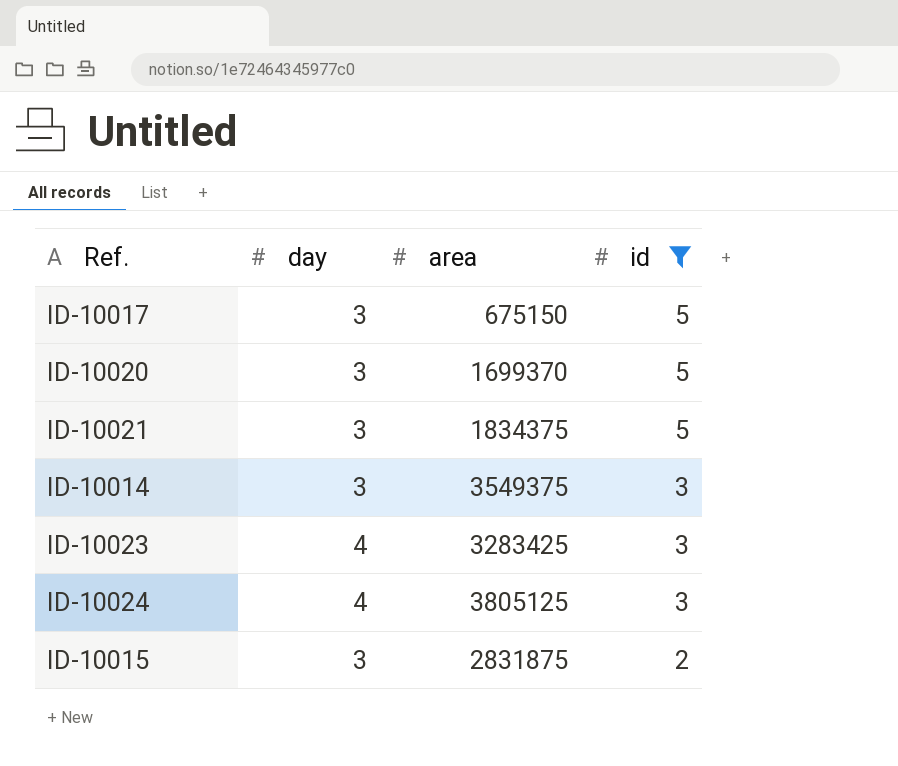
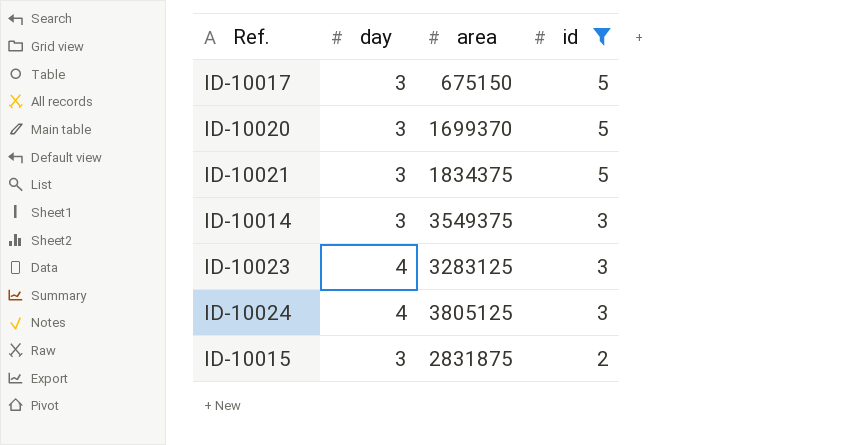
ID-10023 | area: 3283425 -> 3283125

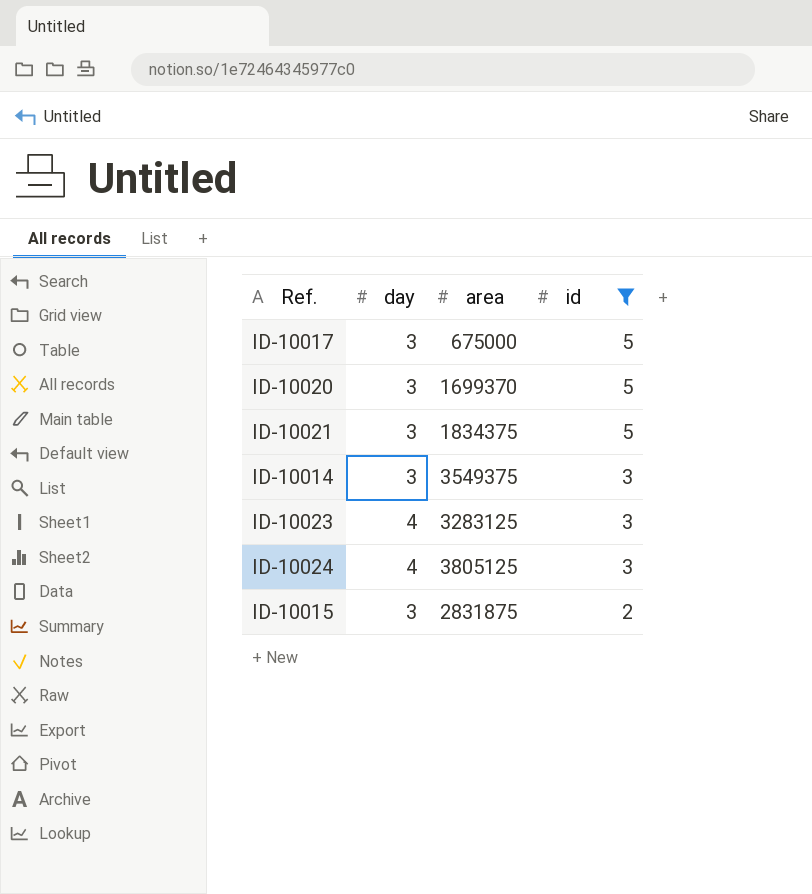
ID-10017 | area: 675150 -> 675000

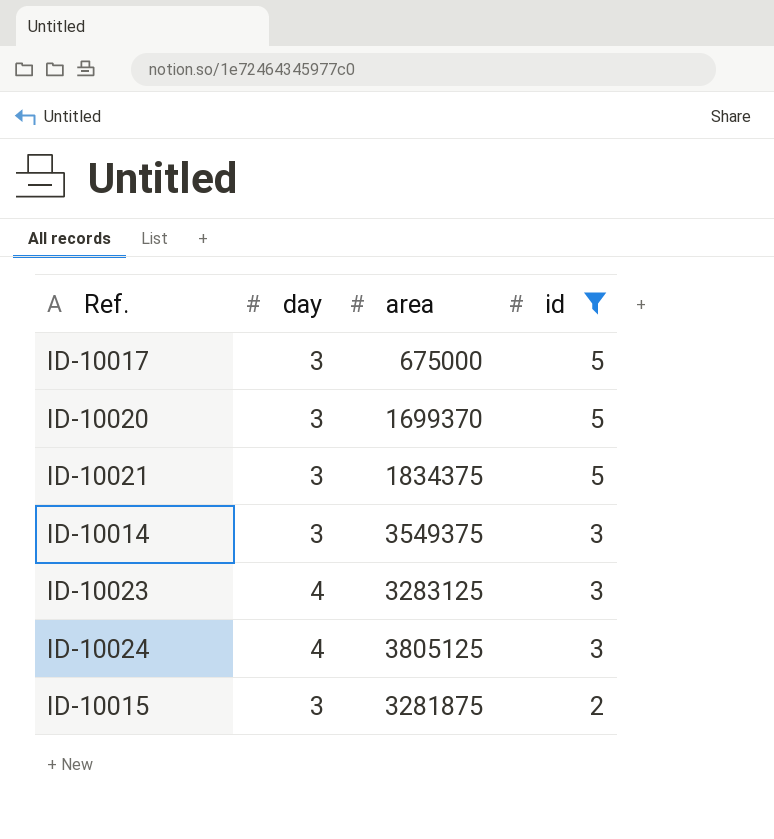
ID-10015 | area: 2831875 -> 3281875

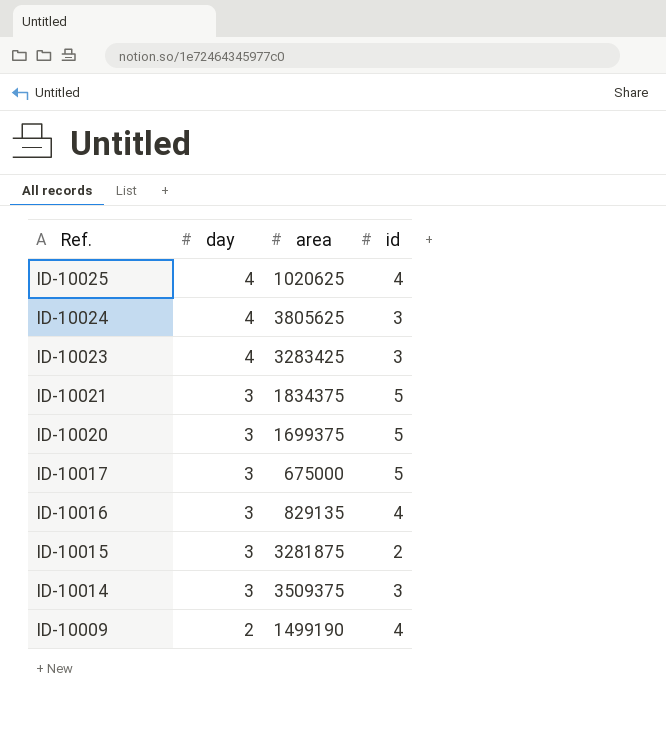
filter: id != 4 -> none
row order: id descending -> Ref. descending
ID-10024 | area: 3805125 -> 3805625
ID-10023 | area: 3283125 -> 3283425
ID-10020 | area: 1699370 -> 1699375
ID-10014 | area: 3549375 -> 3509375

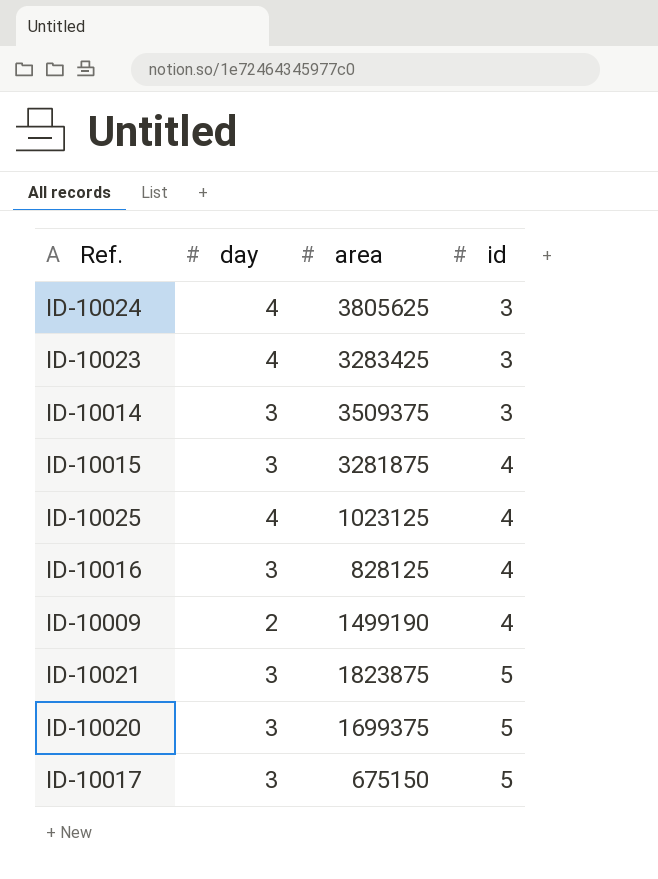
row order: Ref. descending -> id ascending
ID-10015 | id: 2 -> 4
ID-10025 | area: 1020625 -> 1023125
ID-10016 | area: 829135 -> 828125
ID-10021 | area: 1834375 -> 1823875
ID-10017 | area: 675000 -> 675150

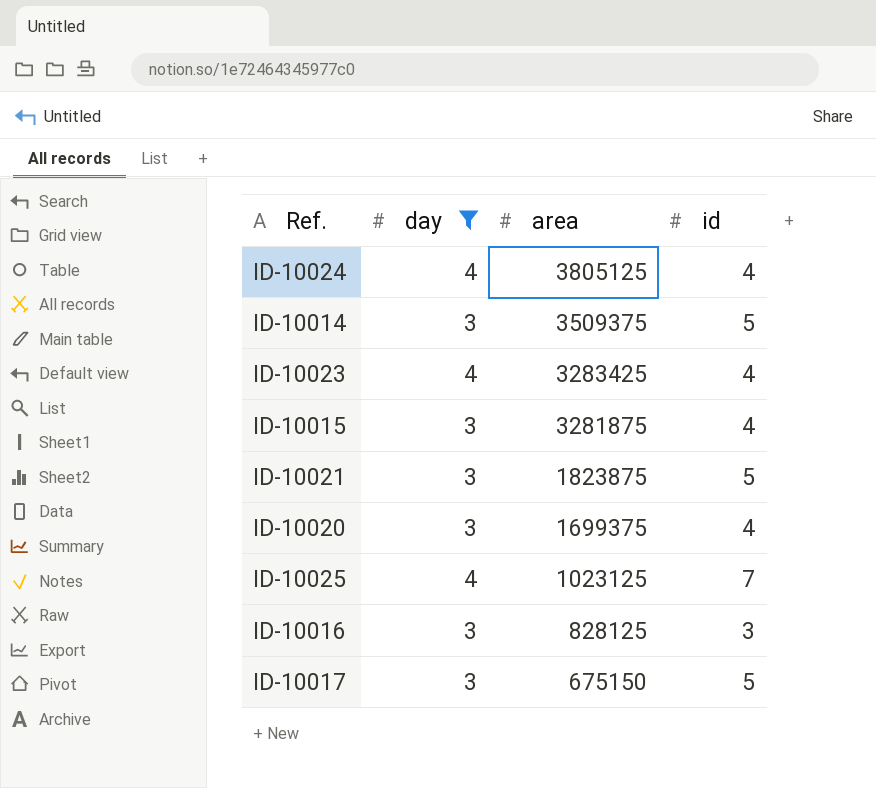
filter: none -> day != 2
row order: id ascending -> area descending
ID-10024 | area: 3805625 -> 3805125
ID-10024 | id: 3 -> 4
ID-10014 | id: 3 -> 5
ID-10023 | id: 3 -> 4
ID-10020 | id: 5 -> 4
ID-10025 | id: 4 -> 7
ID-10016 | id: 4 -> 3

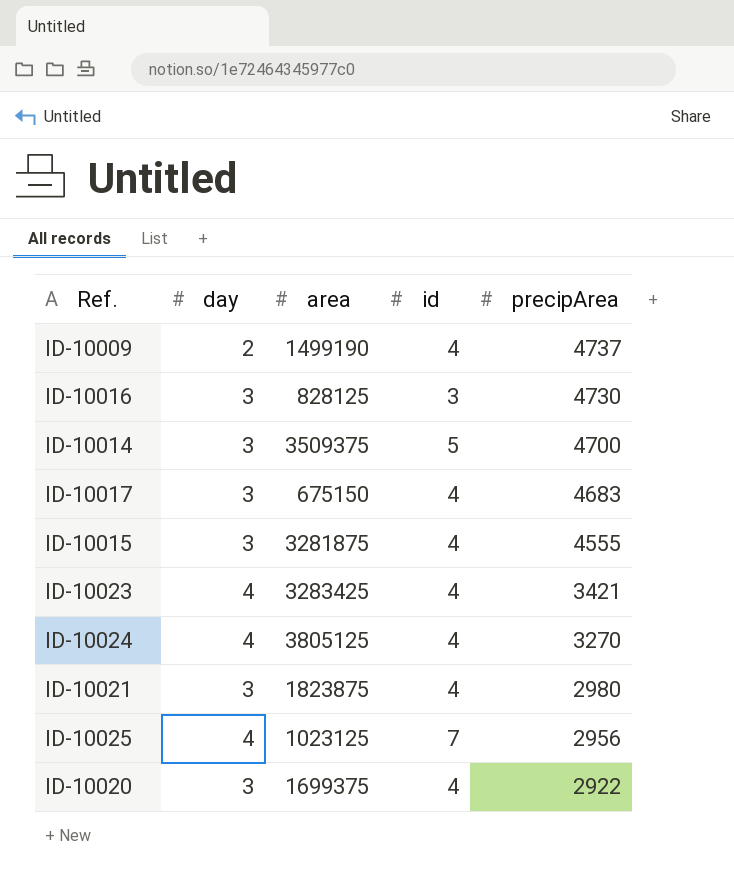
filter: day != 2 -> none
row order: area descending -> precipArea descending
column precipArea | position: none -> 5
ID-10017 | id: 5 -> 4
ID-10021 | id: 5 -> 4

